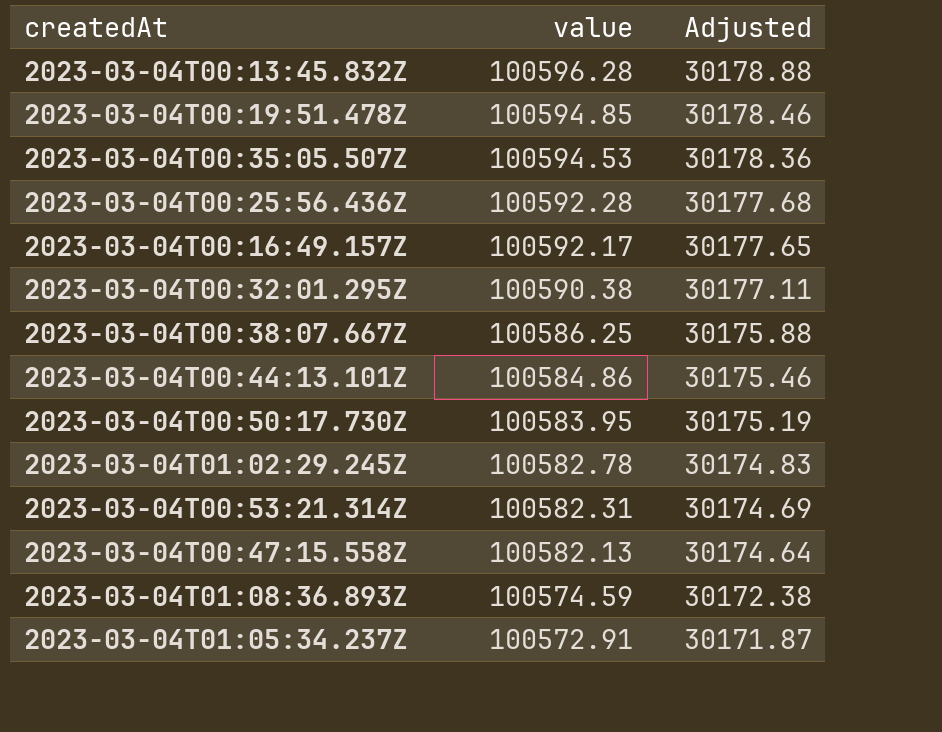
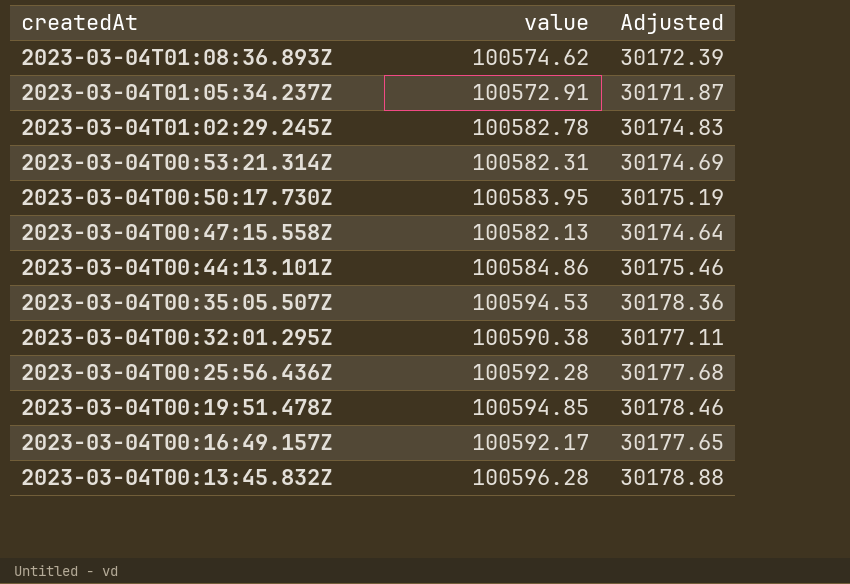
row order: value descending -> createdAt descending
row 2023-03-04T00:38:07.667Z: 100586.25 | 30175.88 -> none
2023-03-04T01:08:36.893Z | value: 100574.59 -> 100574.62
2023-03-04T01:08:36.893Z | Adjusted: 30172.38 -> 30172.39

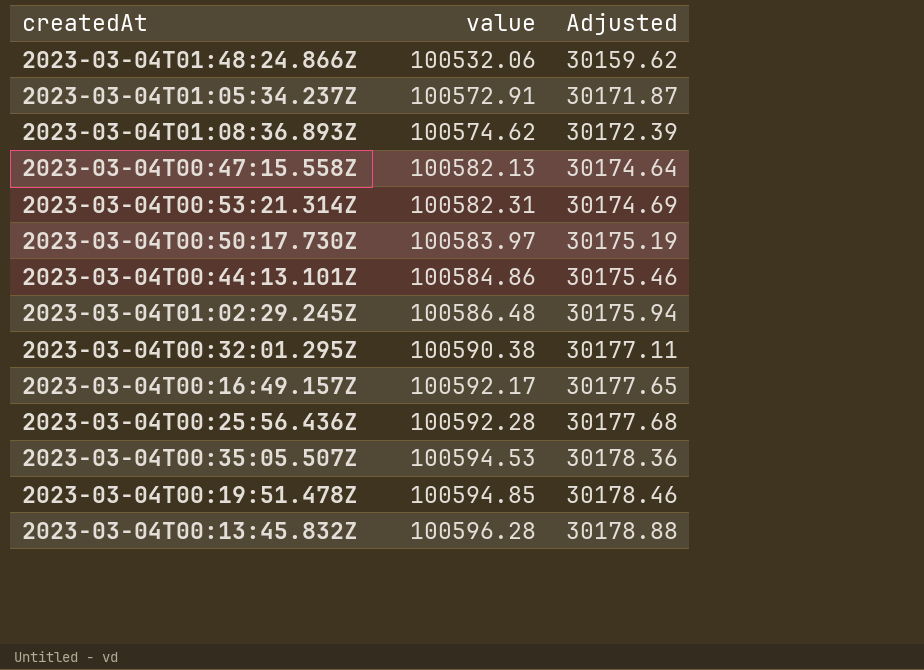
row order: createdAt descending -> value ascending
row 2023-03-04T01:48:24.866Z: none -> 100532.06 | 30159.62
2023-03-04T00:50:17.730Z | value: 100583.95 -> 100583.97
2023-03-04T01:02:29.245Z | value: 100582.78 -> 100586.48
2023-03-04T01:02:29.245Z | Adjusted: 30174.83 -> 30175.94

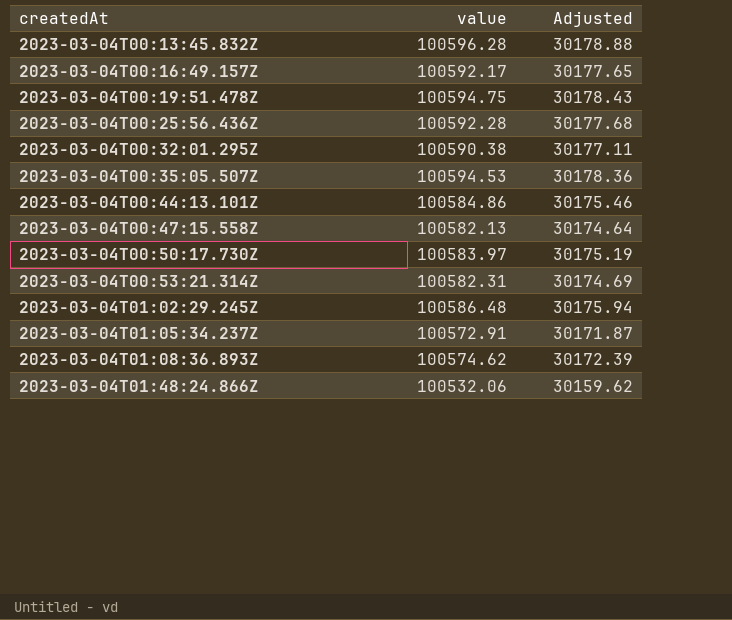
row order: value ascending -> createdAt ascending
2023-03-04T00:19:51.478Z | value: 100594.85 -> 100594.75
2023-03-04T00:19:51.478Z | Adjusted: 30178.46 -> 30178.43

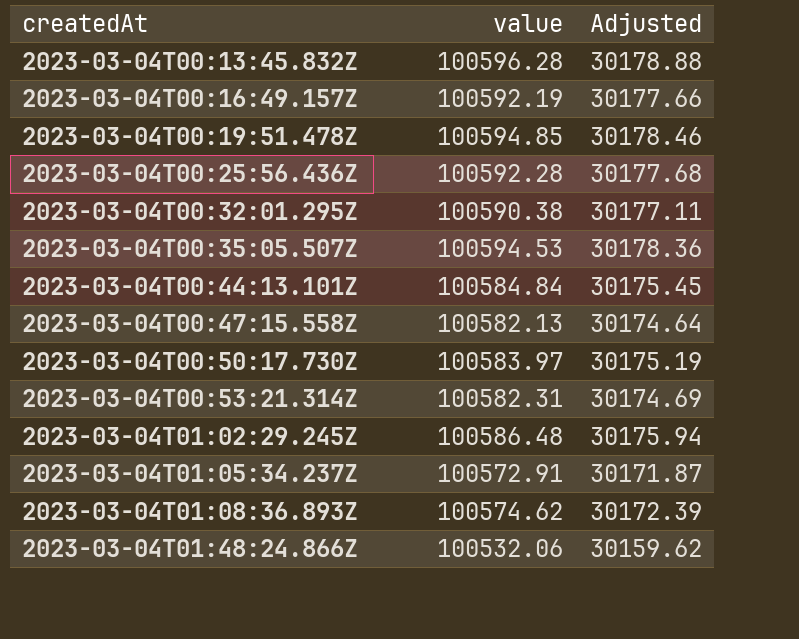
2023-03-04T00:16:49.157Z | value: 100592.17 -> 100592.19
2023-03-04T00:16:49.157Z | Adjusted: 30177.65 -> 30177.66
2023-03-04T00:19:51.478Z | value: 100594.75 -> 100594.85
2023-03-04T00:19:51.478Z | Adjusted: 30178.43 -> 30178.46
2023-03-04T00:44:13.101Z | value: 100584.86 -> 100584.84
2023-03-04T00:44:13.101Z | Adjusted: 30175.46 -> 30175.45

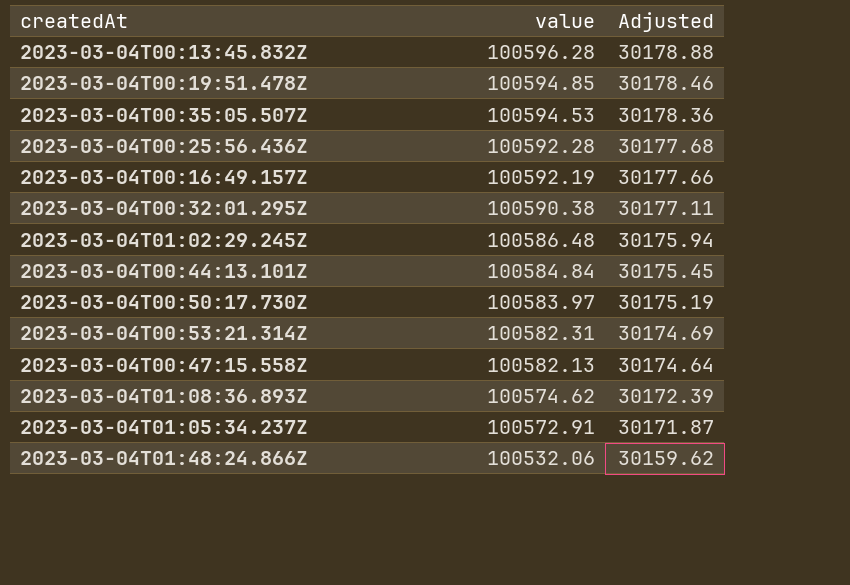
row order: createdAt ascending -> value descending

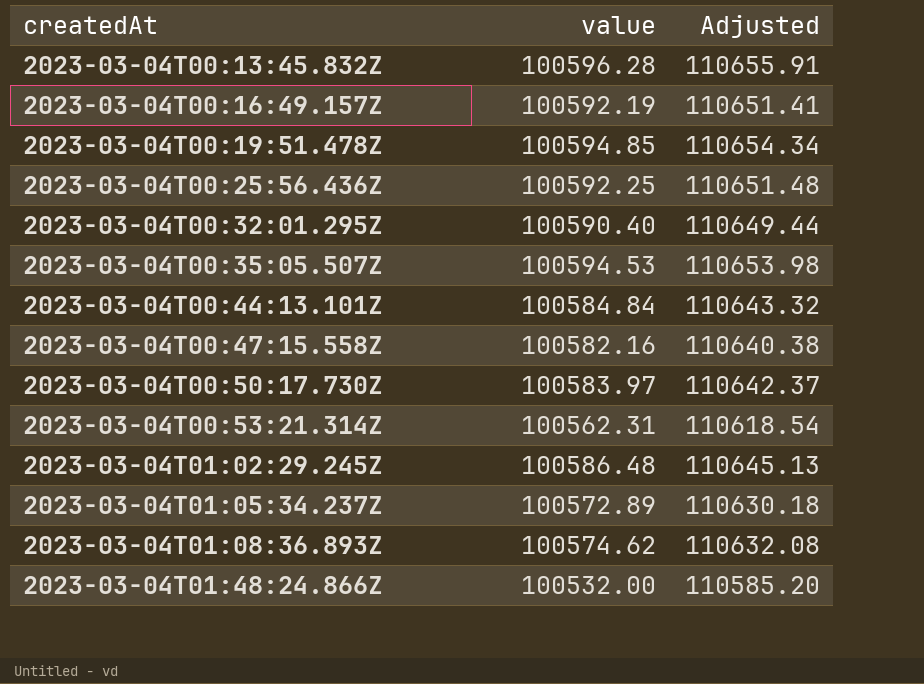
row order: value descending -> createdAt ascending
column Adjusted | formula: [value] * 0.3 -> [value] * 1.1
2023-03-04T00:25:56.436Z | value: 100592.28 -> 100592.25
2023-03-04T00:32:01.295Z | value: 100590.38 -> 100590.40
2023-03-04T00:47:15.558Z | value: 100582.13 -> 100582.16
2023-03-04T00:53:21.314Z | value: 100582.31 -> 100562.31
2023-03-04T01:05:34.237Z | value: 100572.91 -> 100572.89
2023-03-04T01:48:24.866Z | value: 100532.06 -> 100532.00

